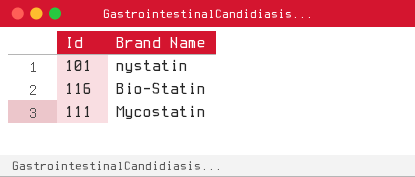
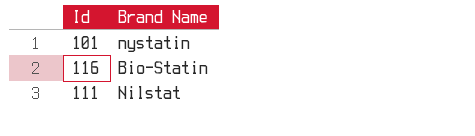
111 | Brand Name: Mycostatin -> Nilstat

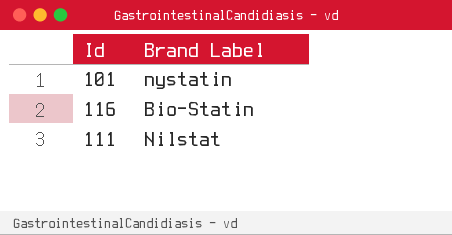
column name: Brand Name -> Brand Label

